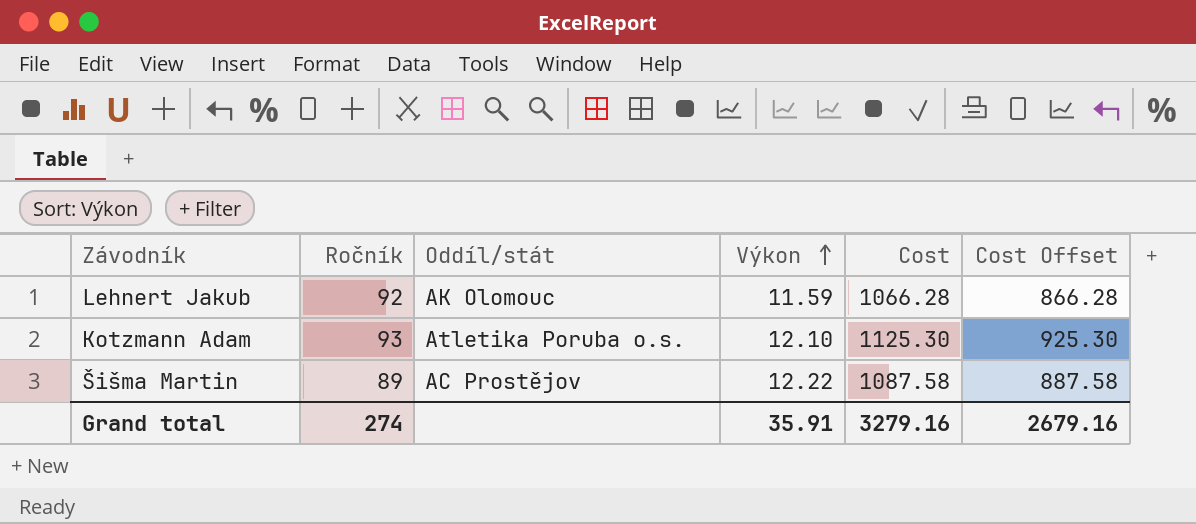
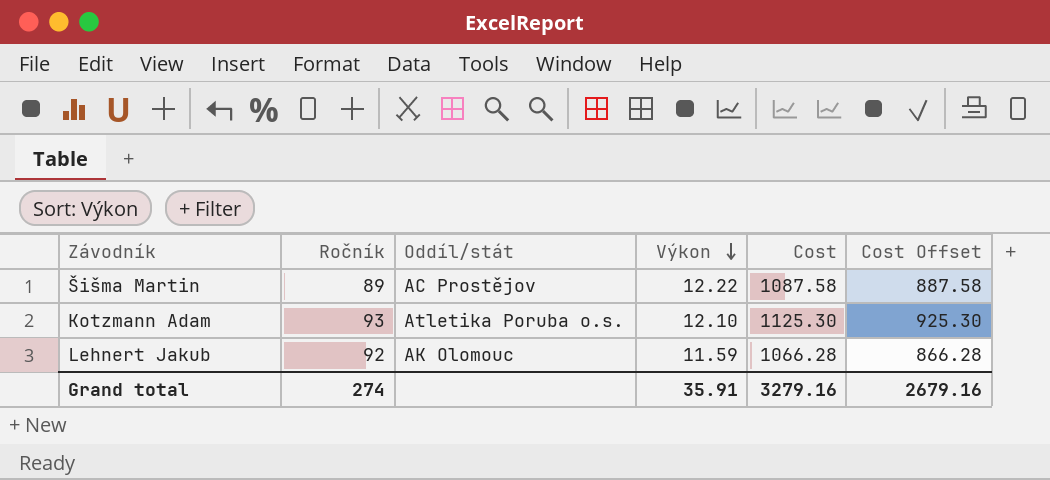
row order: Výkon ascending -> Výkon descending

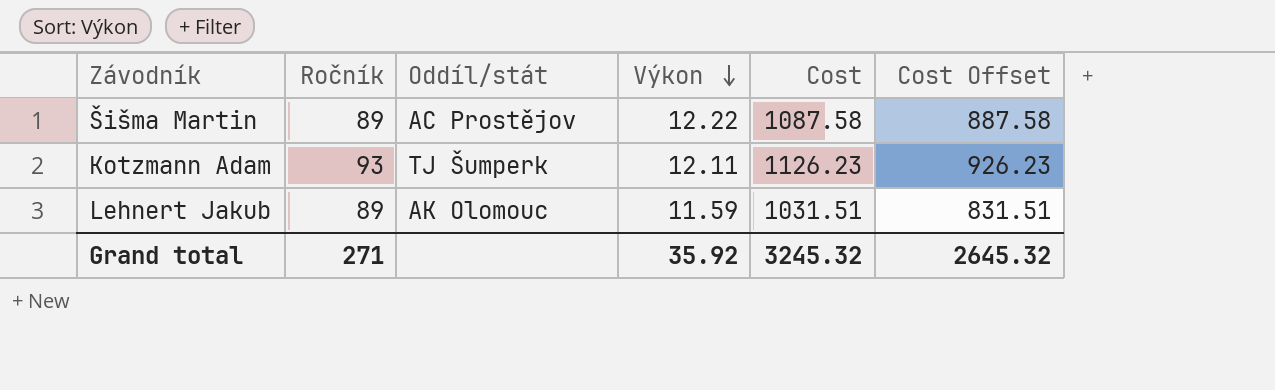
Kotzmann Adam | Oddíl/stát: Atletika Poruba o.s. -> TJ Šumperk
Kotzmann Adam | Výkon: 12.10 -> 12.11
Kotzmann Adam | Cost: 1125.30 -> 1126.23
Kotzmann Adam | Cost Offset: 925.30 -> 926.23
Lehnert Jakub | Ročník: 92 -> 89
Lehnert Jakub | Cost: 1066.28 -> 1031.51
Lehnert Jakub | Cost Offset: 866.28 -> 831.51
Grand total | Ročník: 274 -> 271
Grand total | Výkon: 35.91 -> 35.92
Grand total | Cost: 3279.16 -> 3245.32
Grand total | Cost Offset: 2679.16 -> 2645.32

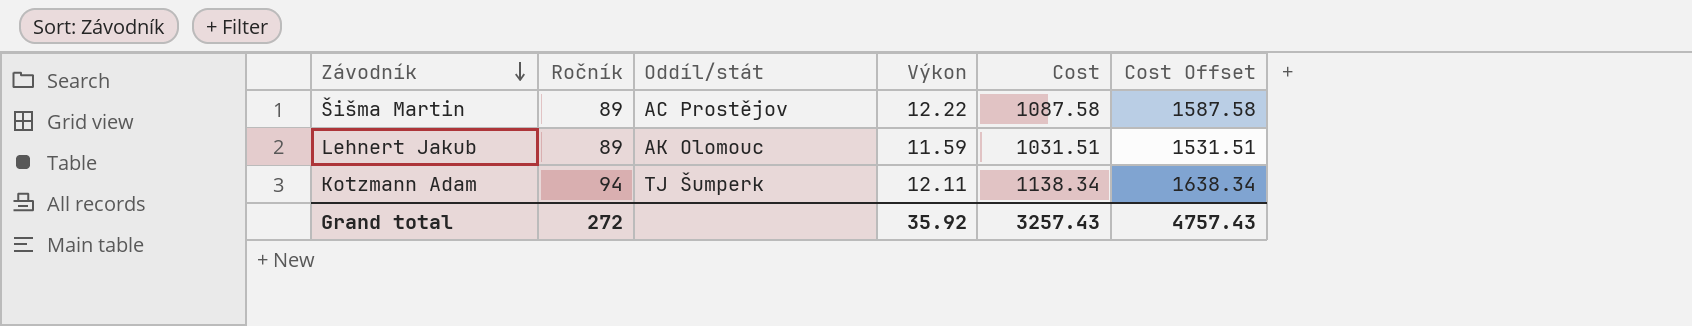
row order: Výkon descending -> Závodník descending
column Cost Offset | formula: [Cost] - 200 -> [Cost] + 500
Kotzmann Adam | Ročník: 93 -> 94
Kotzmann Adam | Cost: 1126.23 -> 1138.34
Grand total | Ročník: 271 -> 272
Grand total | Cost: 3245.32 -> 3257.43
Grand total | Cost Offset: 2645.32 -> 4757.43

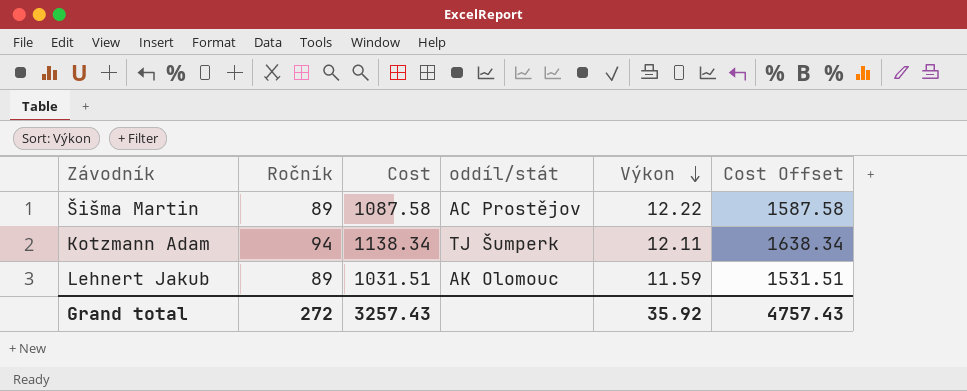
row order: Závodník descending -> Výkon descending
column Cost | position: 5 -> 3
column name: Oddíl/stát -> oddíl/stát

